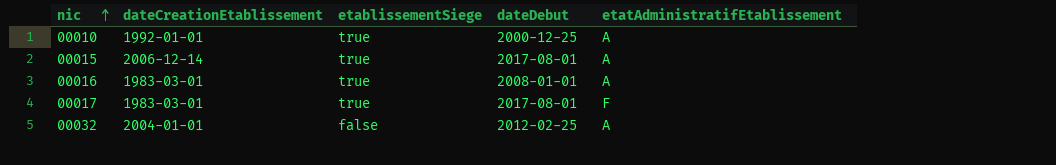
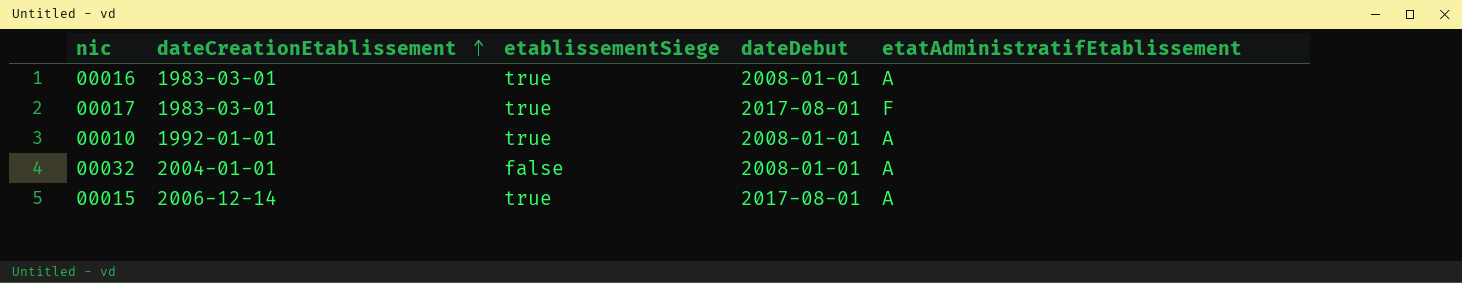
row order: nic ascending -> dateCreationEtablissement ascending
00010 | dateDebut: 2000-12-25 -> 2008-01-01
00032 | dateDebut: 2012-02-25 -> 2008-01-01

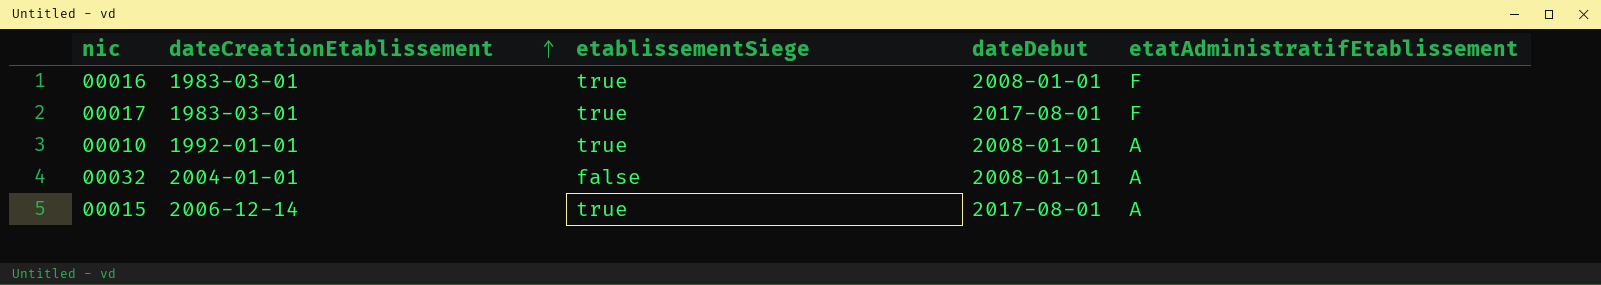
00016 | etatAdministratifEtablissement: A -> F

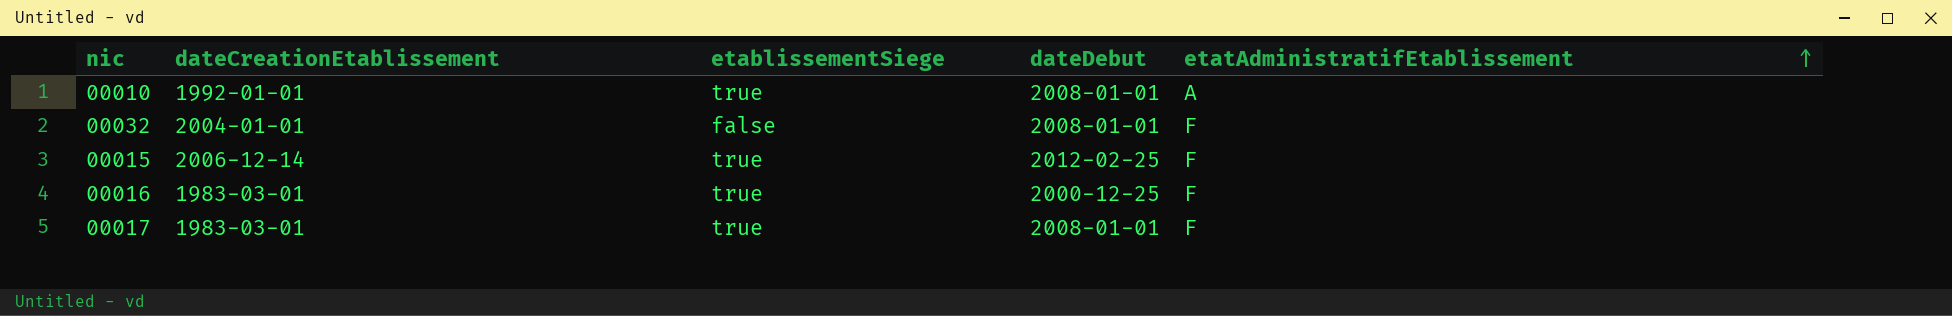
row order: dateCreationEtablissement ascending -> etatAdministratifEtablissement ascending
00032 | etatAdministratifEtablissement: A -> F
00015 | dateDebut: 2017-08-01 -> 2012-02-25
00015 | etatAdministratifEtablissement: A -> F
00016 | dateDebut: 2008-01-01 -> 2000-12-25
00017 | dateDebut: 2017-08-01 -> 2008-01-01

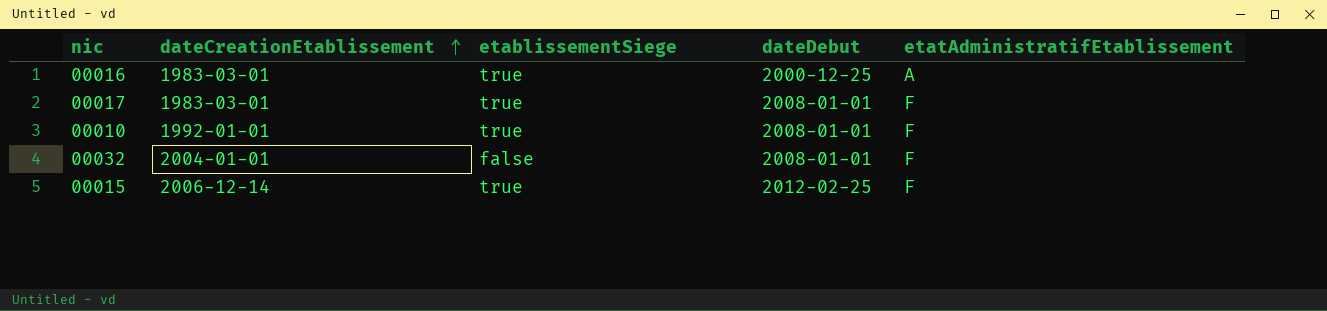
row order: etatAdministratifEtablissement ascending -> dateCreationEtablissement ascending
00016 | etatAdministratifEtablissement: F -> A
00010 | etatAdministratifEtablissement: A -> F

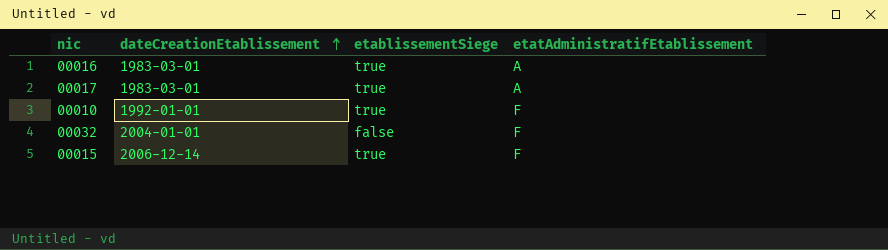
column dateDebut | position: 4 -> none
00017 | etatAdministratifEtablissement: F -> A

